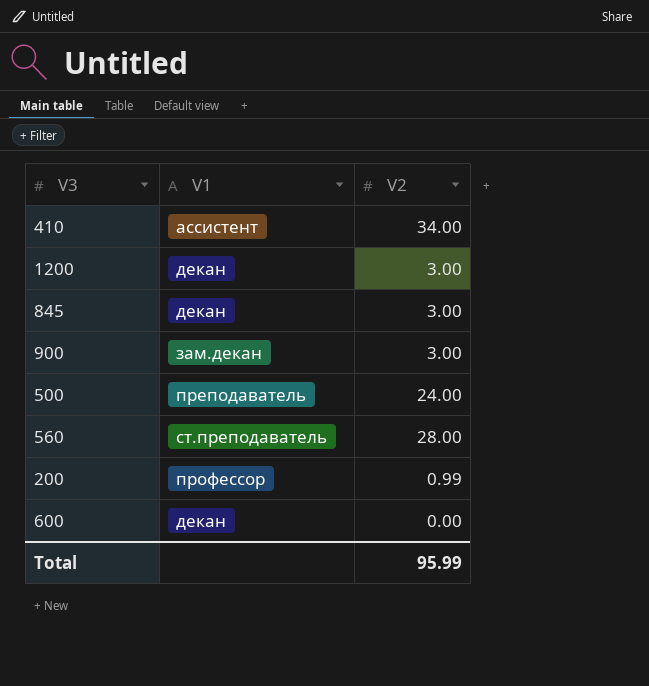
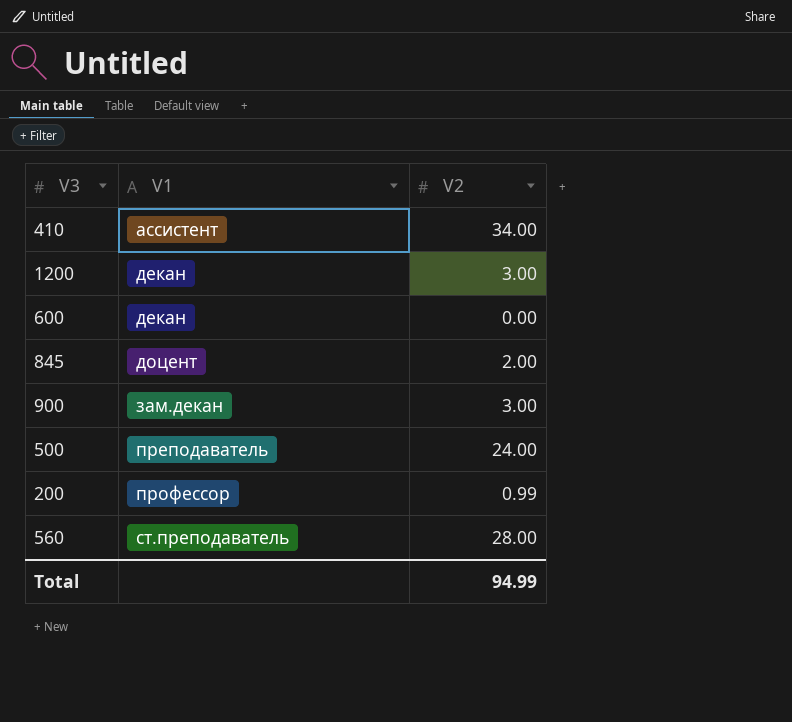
row order: none -> V1 ascending
845 | V1: декан -> доцент
845 | V2: 3.00 -> 2.00
Total | V2: 95.99 -> 94.99

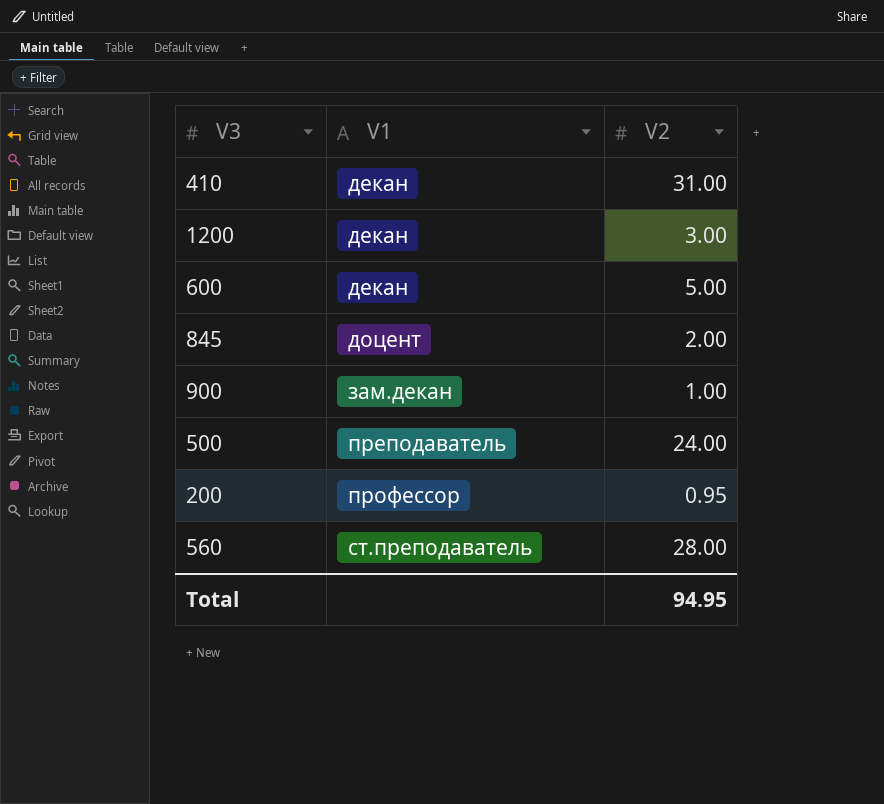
410 | V1: ассистент -> декан
410 | V2: 34.00 -> 31.00
600 | V2: 0.00 -> 5.00
900 | V2: 3.00 -> 1.00
200 | V2: 0.99 -> 0.95
Total | V2: 94.99 -> 94.95

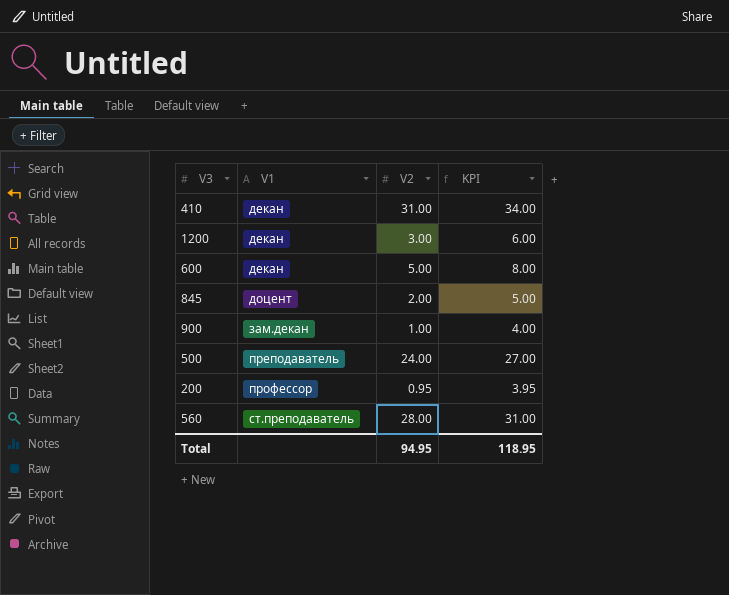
column KPI | formula: none -> [V2] + 3

